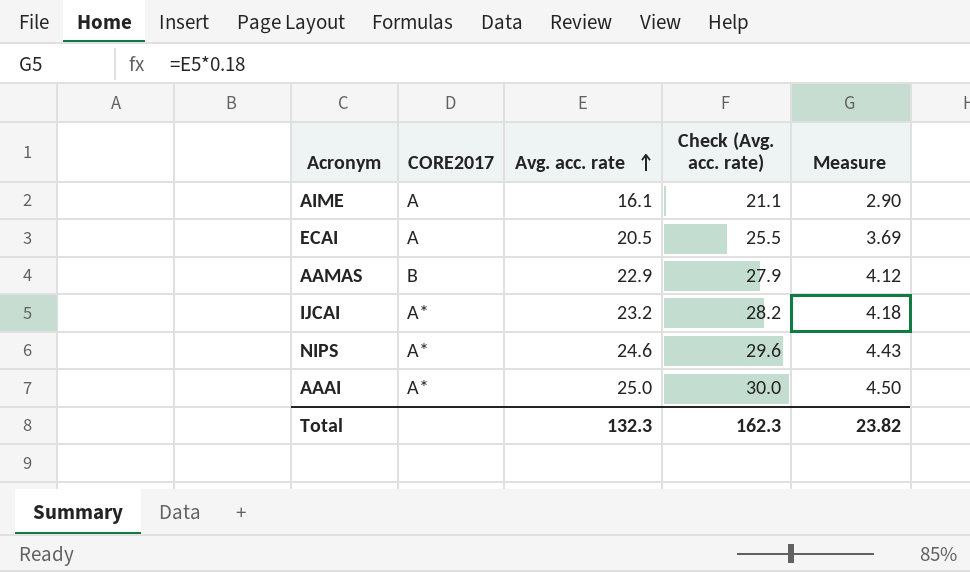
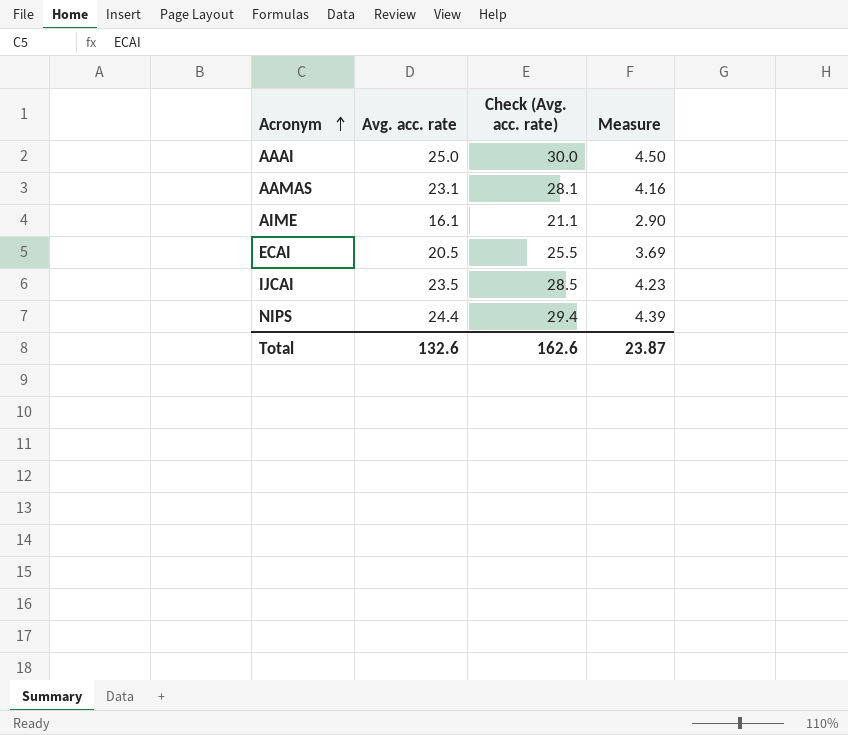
row order: Avg. acc. rate ascending -> Acronym ascending
column CORE2017 | position: 2 -> none
AAMAS | Avg. acc. rate: 22.9 -> 23.1
AAMAS | Check (Avg. acc. rate): 27.9 -> 28.1
AAMAS | Measure: 4.12 -> 4.16
IJCAI | Avg. acc. rate: 23.2 -> 23.5
IJCAI | Check (Avg. acc. rate): 28.2 -> 28.5
IJCAI | Measure: 4.18 -> 4.23
NIPS | Avg. acc. rate: 24.6 -> 24.4
NIPS | Check (Avg. acc. rate): 29.6 -> 29.4
NIPS | Measure: 4.43 -> 4.39
Total | Avg. acc. rate: 132.3 -> 132.6
Total | Check (Avg. acc. rate): 162.3 -> 162.6
Total | Measure: 23.82 -> 23.87

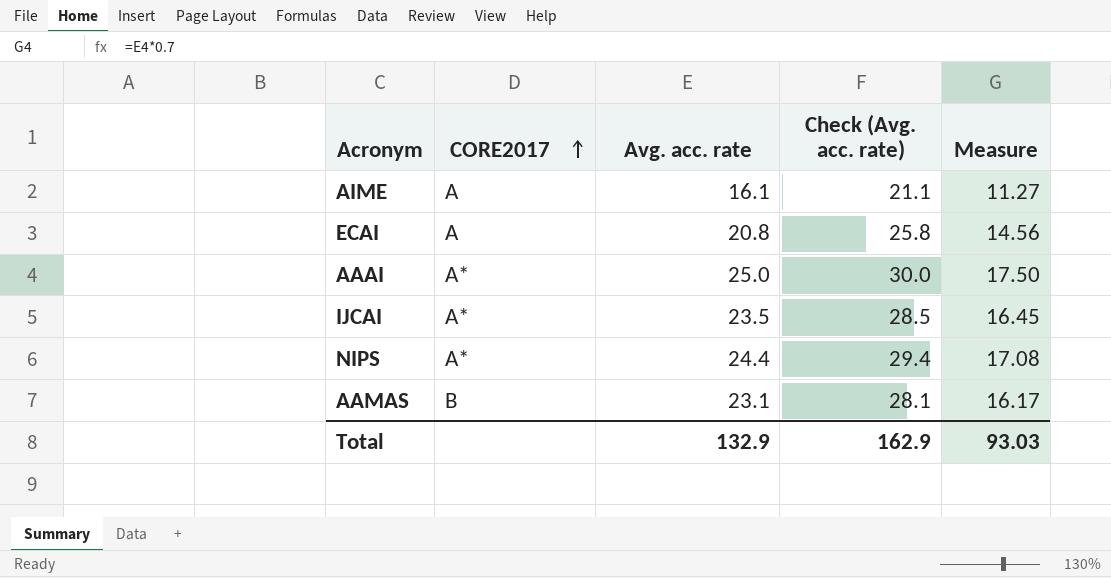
row order: Acronym ascending -> CORE2017 ascending
column CORE2017 | position: none -> 2
column Measure | formula: [Avg. acc. rate] * 0.18 -> [Avg. acc. rate] * 0.7
ECAI | Avg. acc. rate: 20.5 -> 20.8
ECAI | Check (Avg. acc. rate): 25.5 -> 25.8
Total | Avg. acc. rate: 132.6 -> 132.9
Total | Check (Avg. acc. rate): 162.6 -> 162.9
Total | Measure: 23.87 -> 93.03

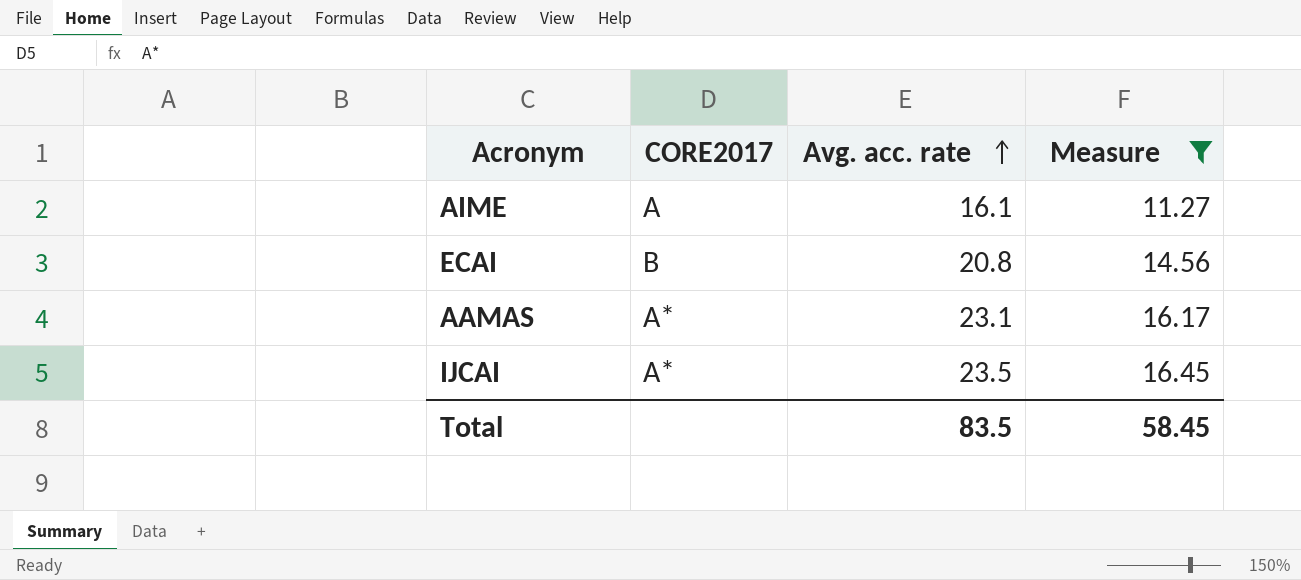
filter: none -> Measure <= 16.45
row order: CORE2017 ascending -> Avg. acc. rate ascending
column Check (Avg. acc. rate) | formula: [Avg. acc. rate] + 5 -> none
ECAI | CORE2017: A -> B
AAMAS | CORE2017: B -> A*
Total | Avg. acc. rate: 132.9 -> 83.5
Total | Measure: 93.03 -> 58.45

